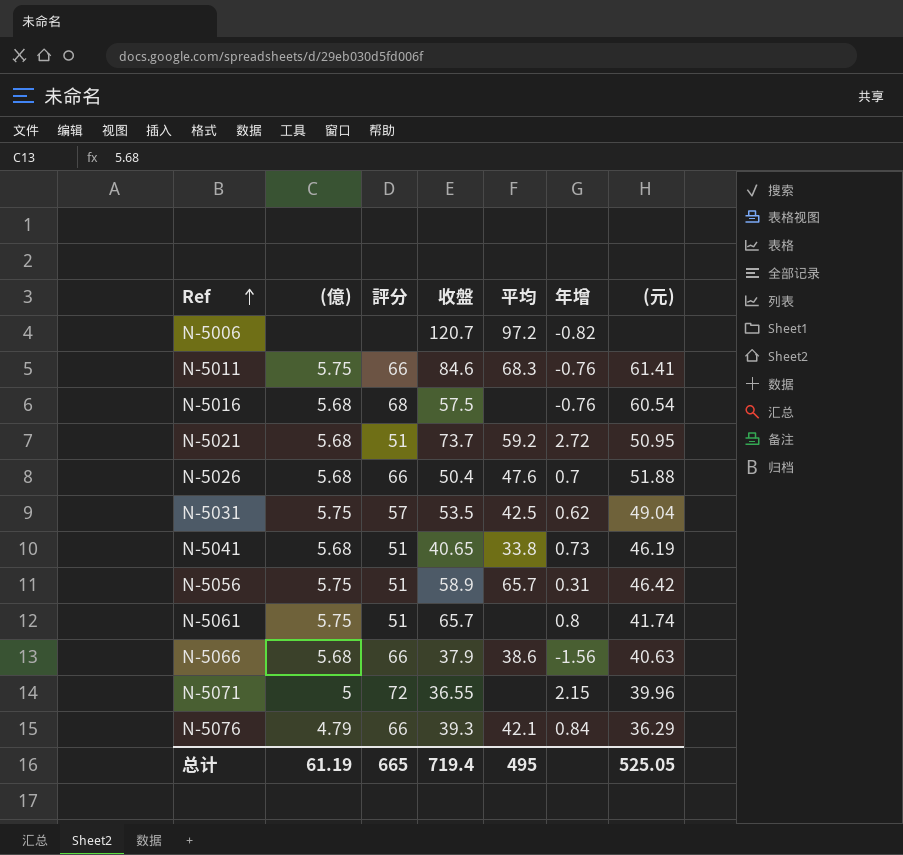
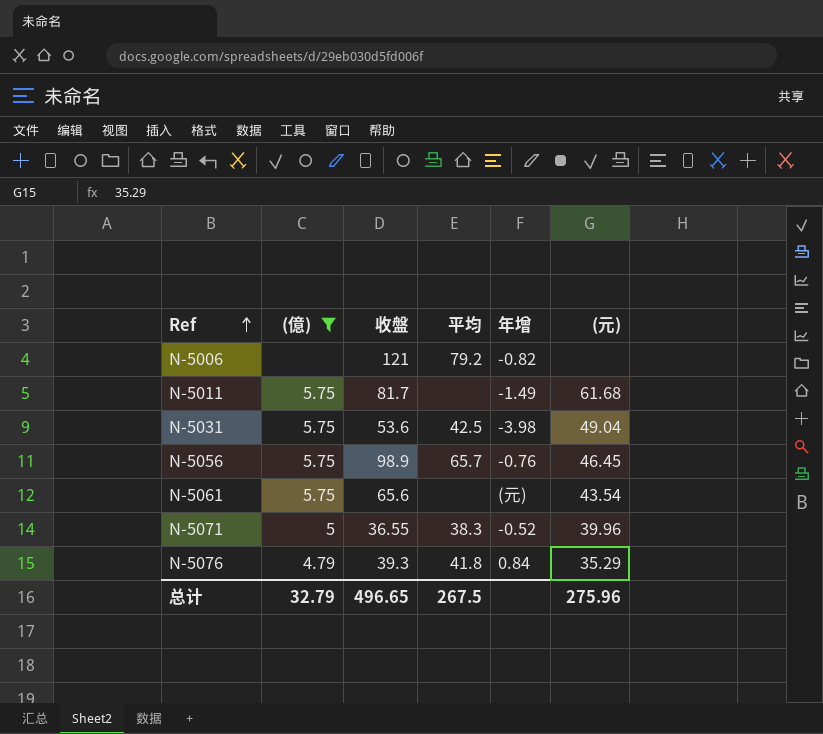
filter: none -> (億) != 5.68
column 評分 | position: 3 -> none
N-5006 | 收盤: 120.7 -> 121
N-5006 | 平均: 97.2 -> 79.2
N-5011 | 收盤: 84.6 -> 81.7
N-5011 | 平均: 68.3 -> none
N-5011 | 年增: -0.76 -> -1.49
N-5011 | (元): 61.41 -> 61.68
N-5031 | 收盤: 53.5 -> 53.6
N-5031 | 年增: 0.62 -> -3.98
N-5056 | 收盤: 58.9 -> 98.9
N-5056 | 年增: 0.31 -> -0.76
N-5056 | (元): 46.42 -> 46.45
N-5061 | 收盤: 65.7 -> 65.6
N-5061 | 年增: 0.8 -> (元)
N-5061 | (元): 41.74 -> 43.54
N-5071 | 平均: none -> 38.3
N-5071 | 年增: 2.15 -> -0.52
N-5076 | 平均: 42.1 -> 41.8
N-5076 | (元): 36.29 -> 35.29
总计 | (億): 61.19 -> 32.79
总计 | 收盤: 719.4 -> 496.65
总计 | 平均: 495 -> 267.5
总计 | (元): 525.05 -> 275.96

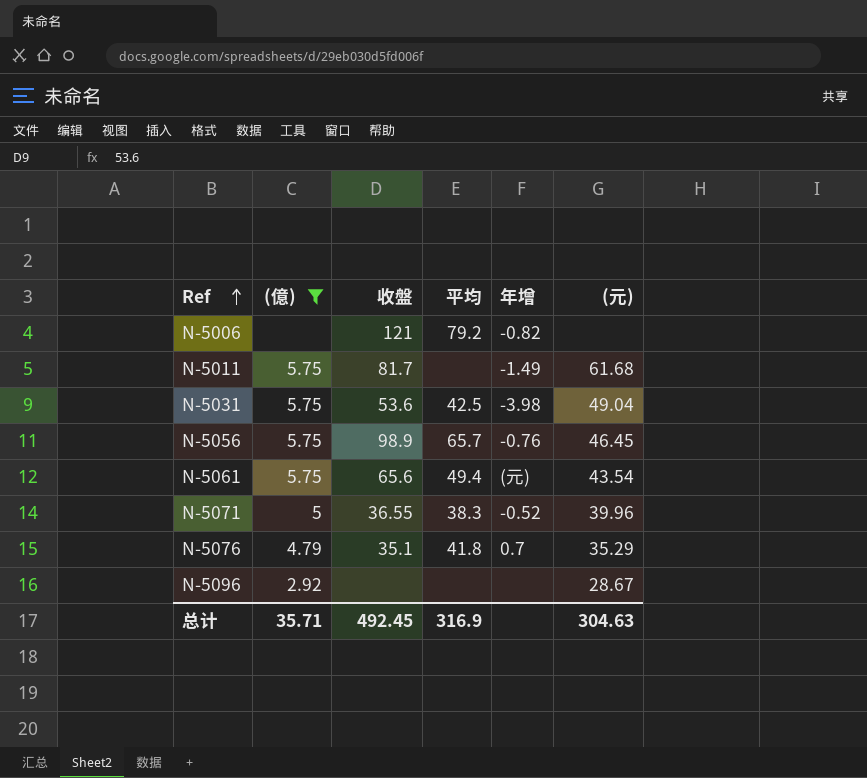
N-5061 | 平均: none -> 49.4
N-5076 | 收盤: 39.3 -> 35.1
N-5076 | 年增: 0.84 -> 0.7
row N-5096: none -> 2.92 | none | none | none | 28.67
总计 | (億): 32.79 -> 35.71
总计 | 收盤: 496.65 -> 492.45
总计 | 平均: 267.5 -> 316.9
总计 | (元): 275.96 -> 304.63

